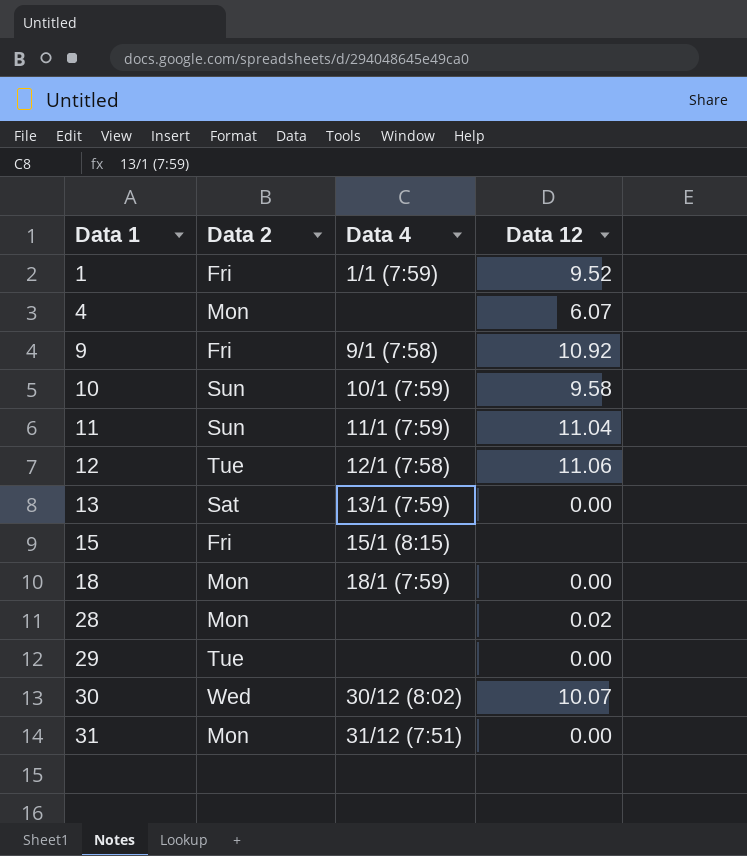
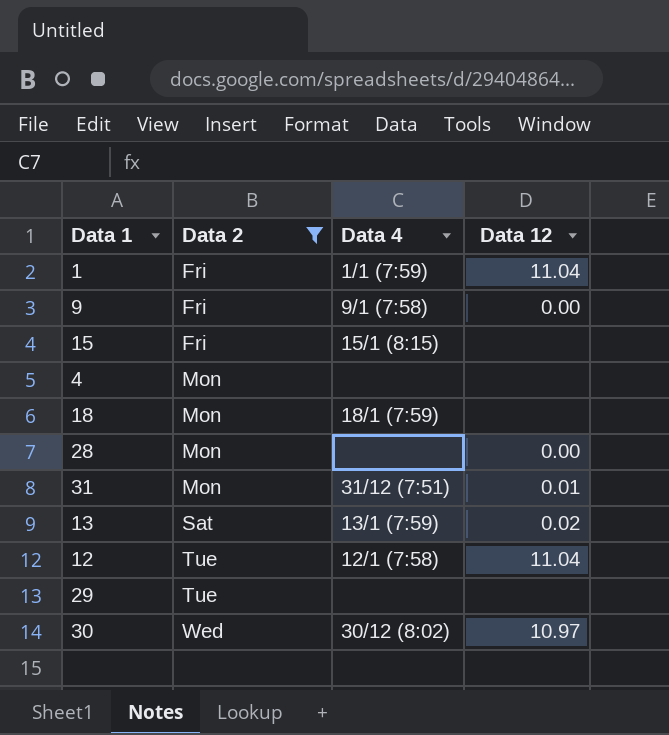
filter: none -> Data 2 != Sun
row order: Data 1 ascending -> Data 2 ascending
1 | Data 12: 9.52 -> 11.04
9 | Data 12: 10.92 -> 0.00
4 | Data 12: 6.07 -> none
18 | Data 12: 0.00 -> none
28 | Data 12: 0.02 -> 0.00
31 | Data 12: 0.00 -> 0.01
13 | Data 12: 0.00 -> 0.02
12 | Data 12: 11.06 -> 11.04
29 | Data 12: 0.00 -> none
30 | Data 12: 10.07 -> 10.97

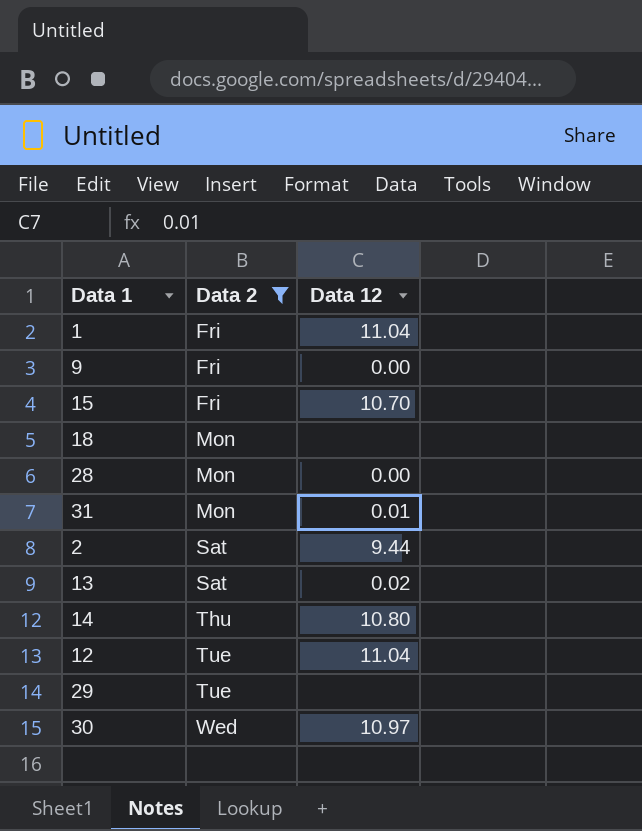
column Data 4 | position: 3 -> none
row 4: Mon | none | none -> none
15 | Data 12: none -> 10.70
row 2: none -> Sat | 9.44
row 14: none -> Thu | 10.80

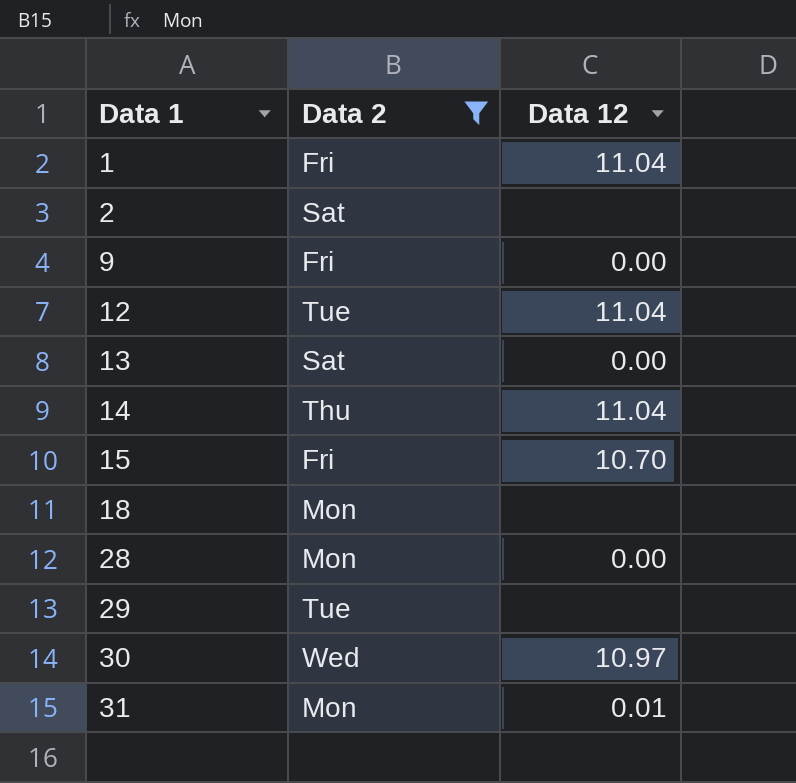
row order: Data 2 ascending -> Data 1 ascending
2 | Data 12: 9.44 -> none
13 | Data 12: 0.02 -> 0.00
14 | Data 12: 10.80 -> 11.04

